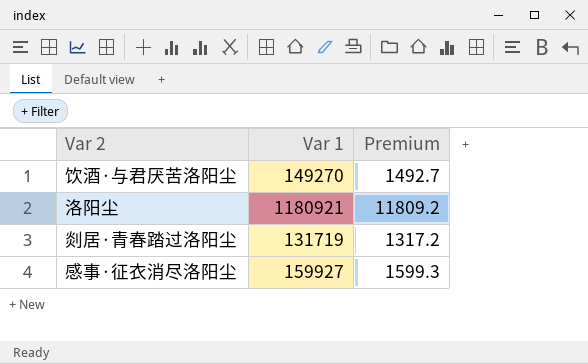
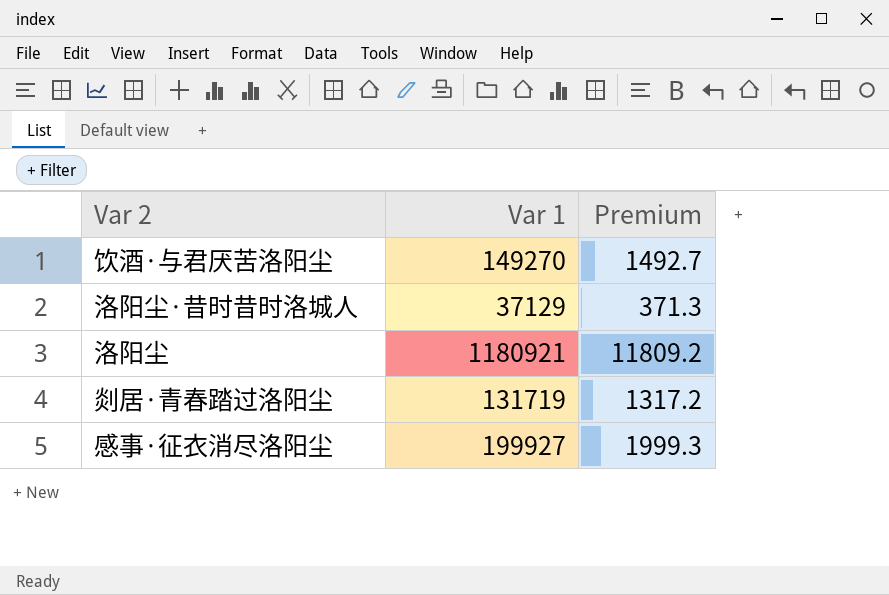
row 洛阳尘·昔时昔时洛城人: none -> 37129 | 371.3
感事·征衣消尽洛阳尘 | Var 1: 159927 -> 199927
感事·征衣消尽洛阳尘 | Premium: 1599.3 -> 1999.3

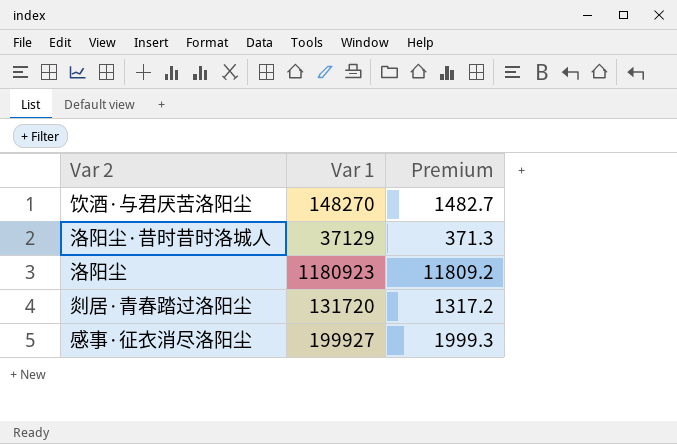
饮酒·与君厌苦洛阳尘 | Var 1: 149270 -> 148270
饮酒·与君厌苦洛阳尘 | Premium: 1492.7 -> 1482.7
洛阳尘 | Var 1: 1180921 -> 1180923
剡居·青春踏过洛阳尘 | Var 1: 131719 -> 131720

